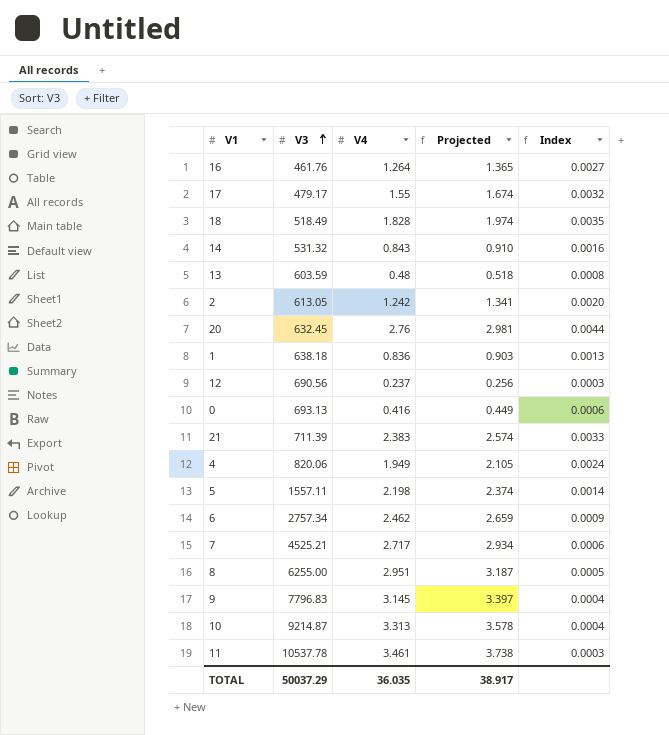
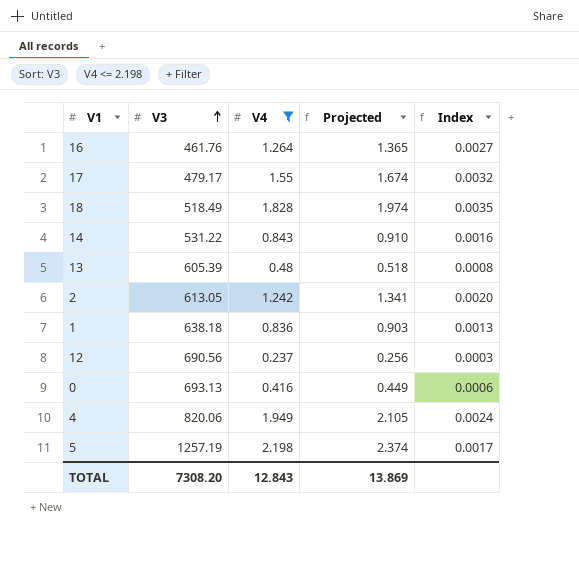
filter: none -> V4 <= 2.198
14 | V3: 531.32 -> 531.22
13 | V3: 603.59 -> 605.39
5 | V3: 1557.11 -> 1257.19
5 | Index: 0.0014 -> 0.0017
TOTAL | V3: 50037.29 -> 7308.20
TOTAL | V4: 36.035 -> 12.843
TOTAL | Projected: 38.917 -> 13.869

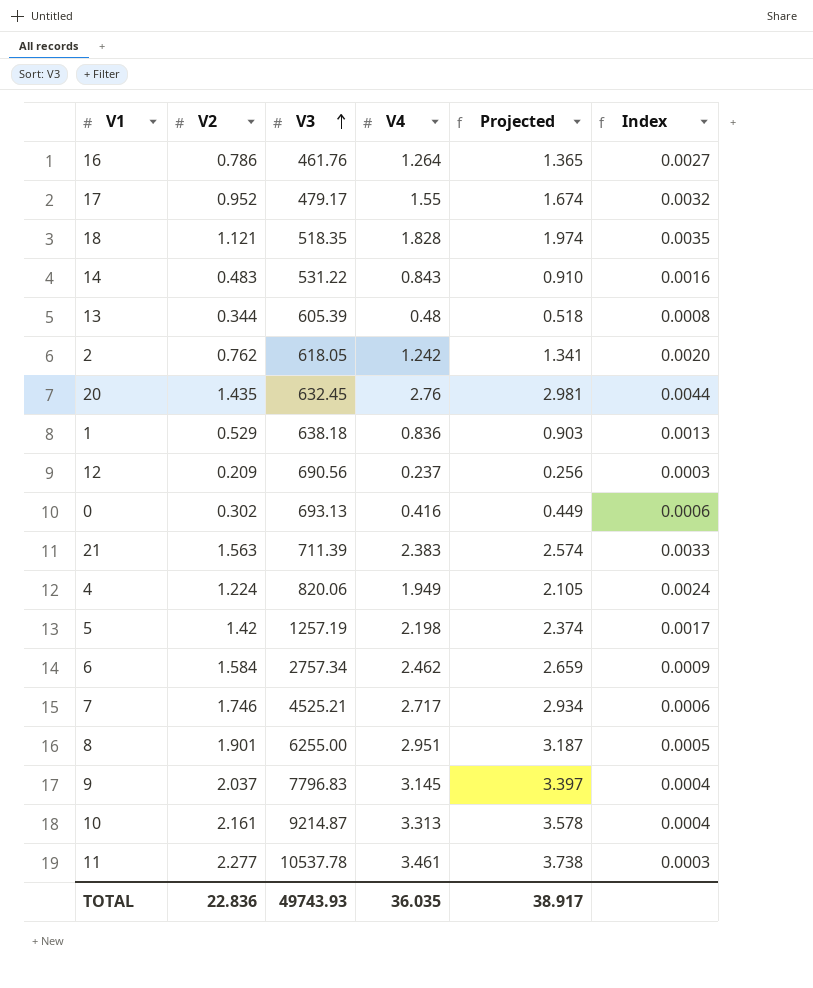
filter: V4 <= 2.198 -> none
column V2 | position: none -> 2
18 | V3: 518.49 -> 518.35
2 | V3: 613.05 -> 618.05
TOTAL | V3: 7308.20 -> 49743.93
TOTAL | V4: 12.843 -> 36.035
TOTAL | Projected: 13.869 -> 38.917

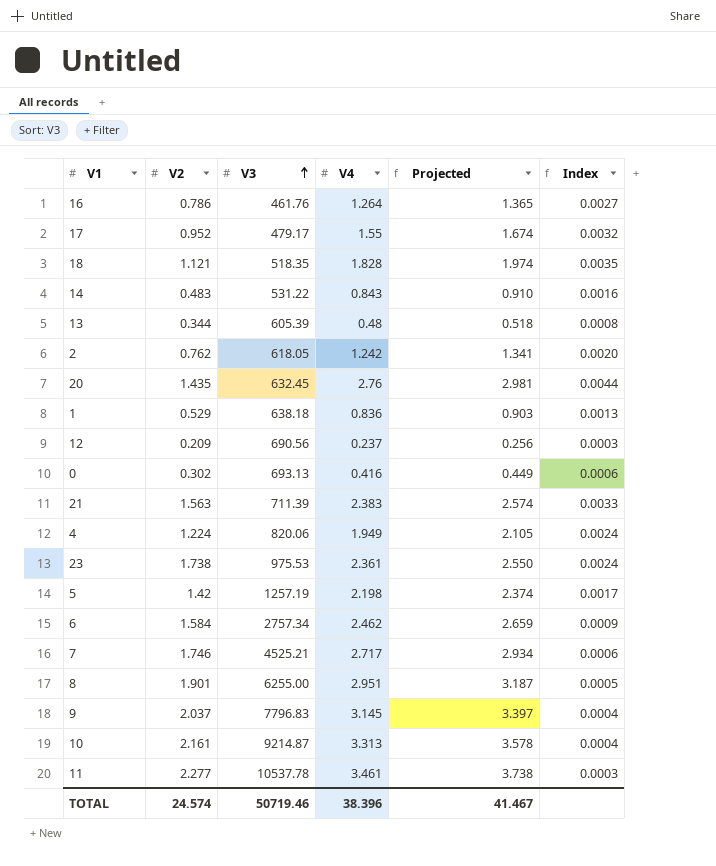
row 23: none -> 1.738 | 975.53 | 2.361 | 2.550 | 0.0024
TOTAL | V2: 22.836 -> 24.574
TOTAL | V3: 49743.93 -> 50719.46
TOTAL | V4: 36.035 -> 38.396
TOTAL | Projected: 38.917 -> 41.467

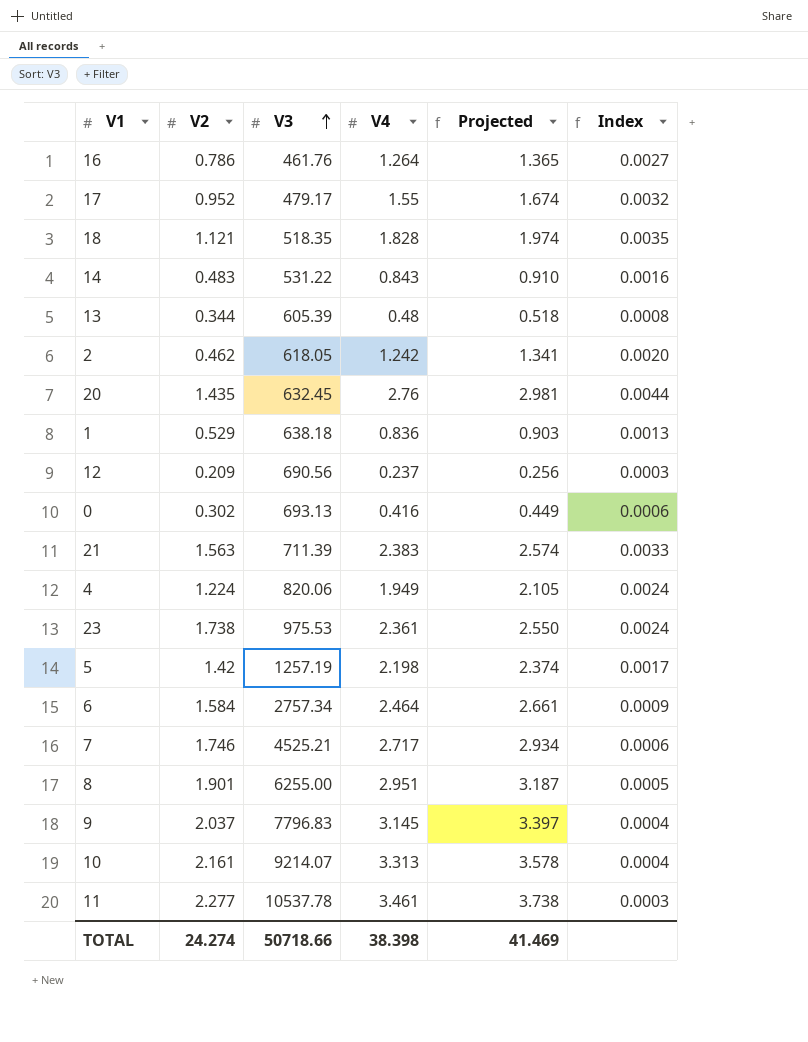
2 | V2: 0.762 -> 0.462
6 | V4: 2.462 -> 2.464
6 | Projected: 2.659 -> 2.661
10 | V3: 9214.87 -> 9214.07
TOTAL | V2: 24.574 -> 24.274
TOTAL | V3: 50719.46 -> 50718.66
TOTAL | V4: 38.396 -> 38.398
TOTAL | Projected: 41.467 -> 41.469

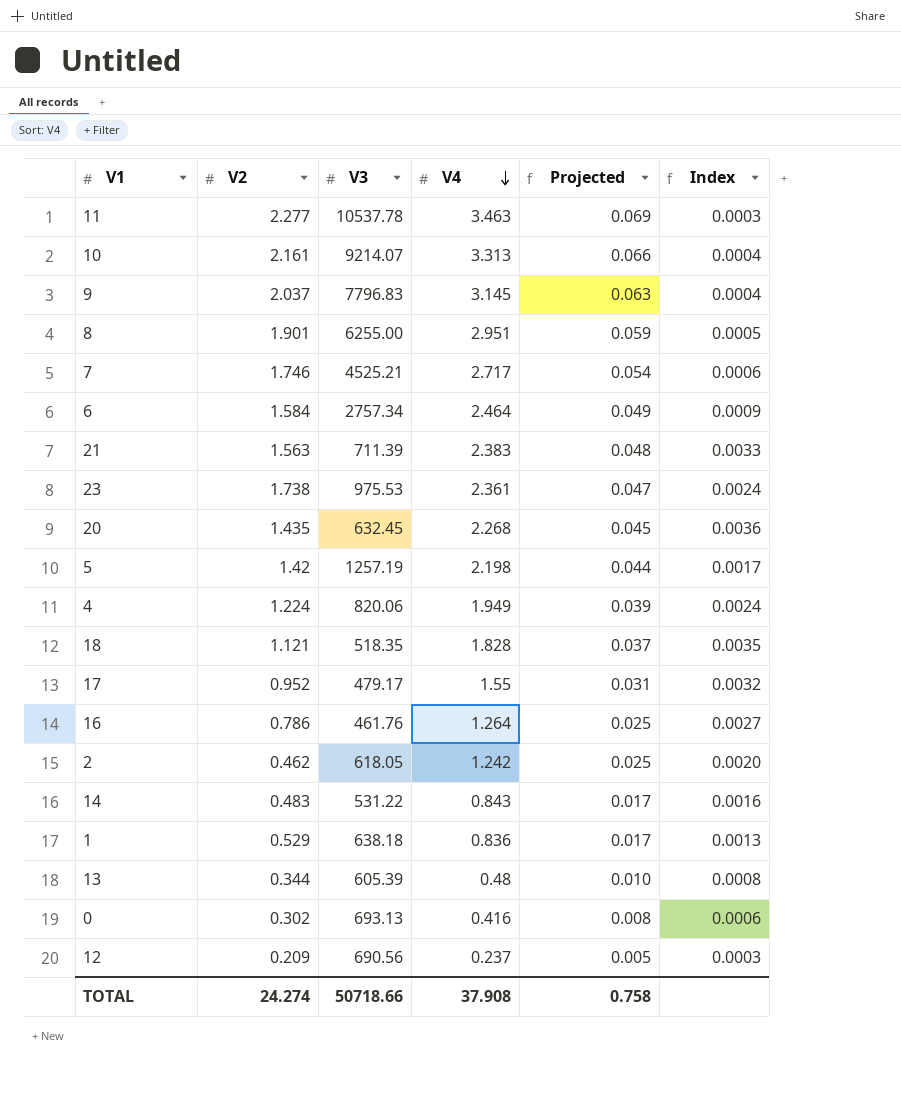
row order: V3 ascending -> V4 descending
column Projected | formula: [V4] * 1.08 -> [V4] * 0.02
11 | V4: 3.461 -> 3.463
20 | V4: 2.76 -> 2.268
20 | Index: 0.0044 -> 0.0036
TOTAL | V4: 38.398 -> 37.908
TOTAL | Projected: 41.469 -> 0.758

